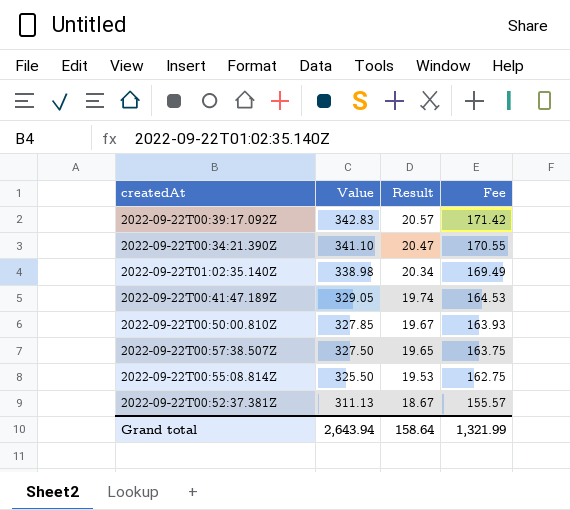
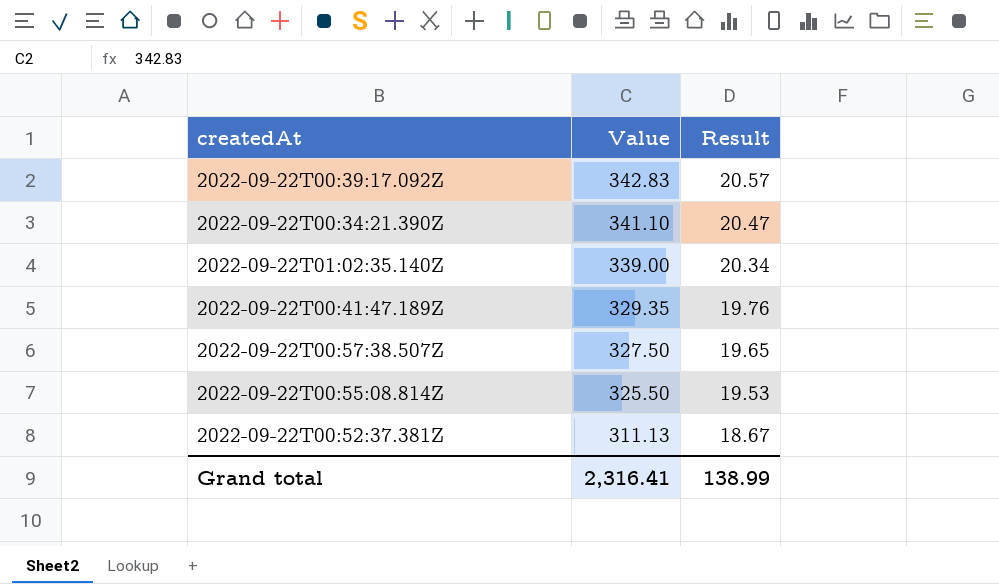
column Fee | formula: [Value] * 0.5 -> none
row 2022-09-22T00:50:00.810Z: 327.85 | 19.67 | 163.93 -> none
2022-09-22T01:02:35.140Z | Value: 338.98 -> 339.00
2022-09-22T00:41:47.189Z | Value: 329.05 -> 329.35
2022-09-22T00:41:47.189Z | Result: 19.74 -> 19.76
Grand total | Value: 2,643.94 -> 2,316.41
Grand total | Result: 158.64 -> 138.99

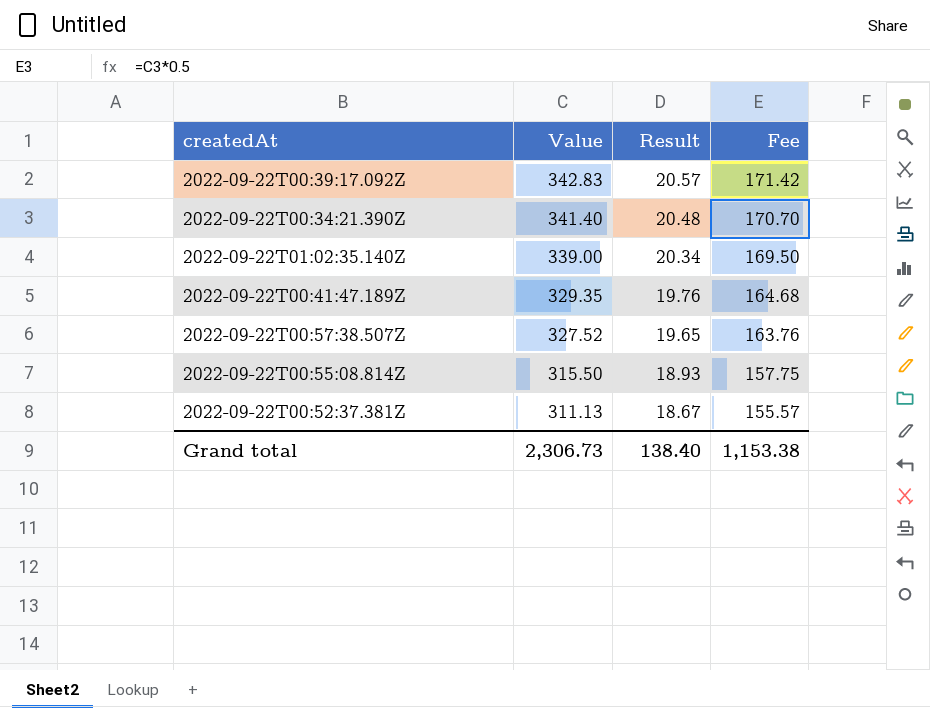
column Fee | formula: none -> [Value] * 0.5
2022-09-22T00:34:21.390Z | Value: 341.10 -> 341.40
2022-09-22T00:34:21.390Z | Result: 20.47 -> 20.48
2022-09-22T00:57:38.507Z | Value: 327.50 -> 327.52
2022-09-22T00:55:08.814Z | Value: 325.50 -> 315.50
2022-09-22T00:55:08.814Z | Result: 19.53 -> 18.93
Grand total | Value: 2,316.41 -> 2,306.73
Grand total | Result: 138.99 -> 138.40

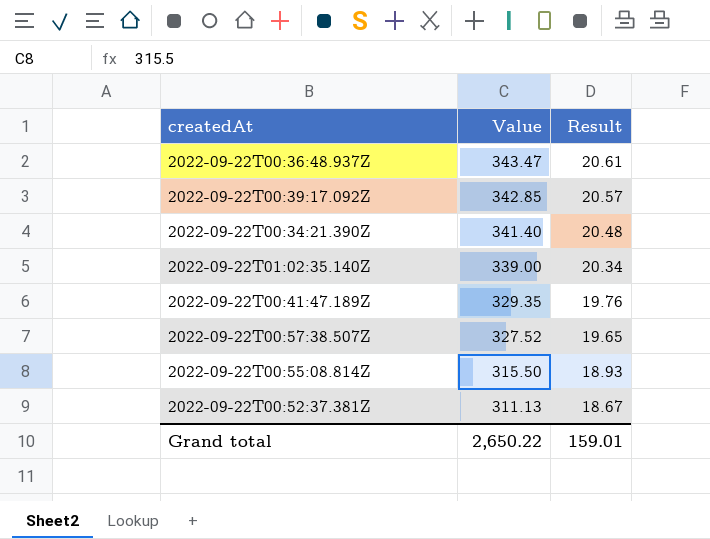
column Fee | formula: [Value] * 0.5 -> none
row 2022-09-22T00:36:48.937Z: none -> 343.47 | 20.61
2022-09-22T00:39:17.092Z | Value: 342.83 -> 342.85
Grand total | Value: 2,306.73 -> 2,650.22
Grand total | Result: 138.40 -> 159.01

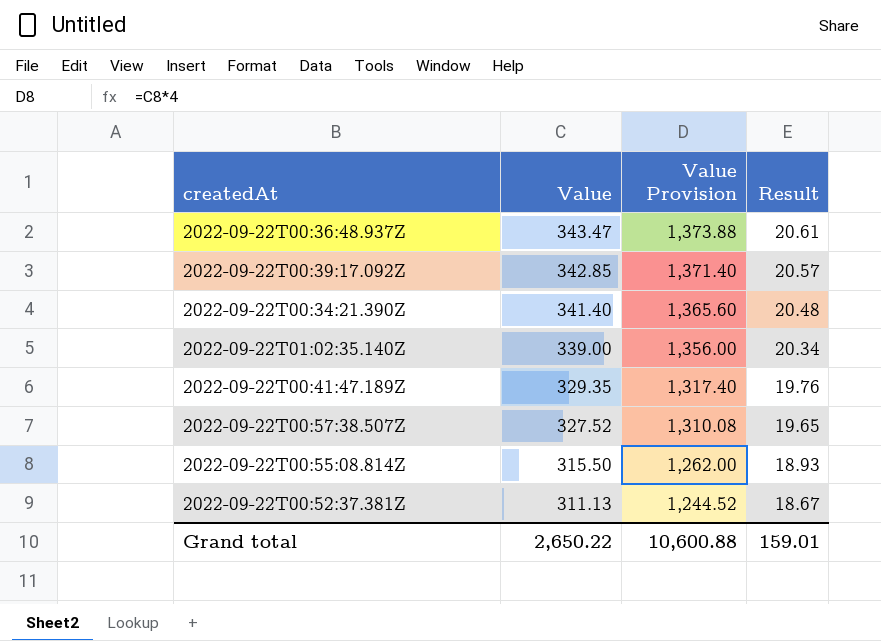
column Value Provision | formula: none -> [Value] * 4

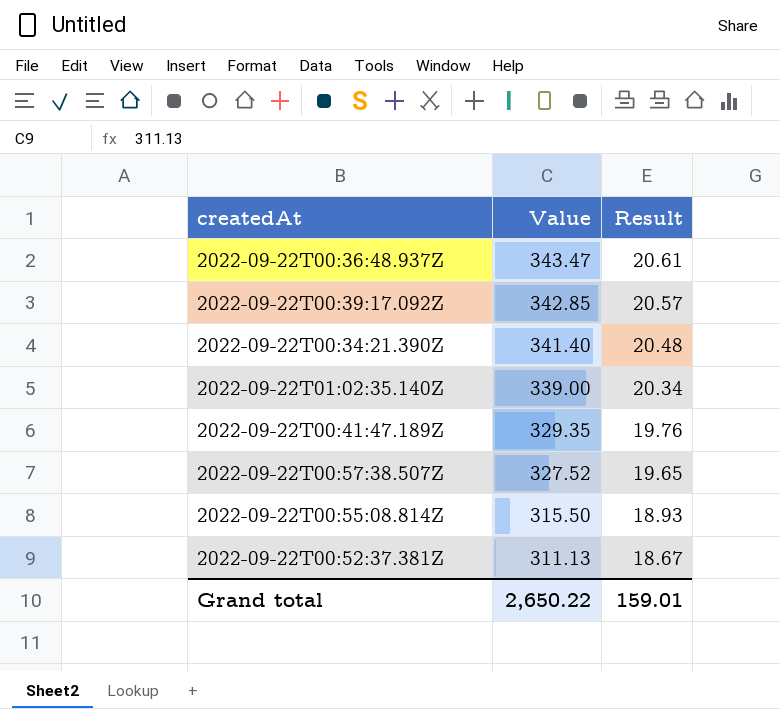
column Value Provision | formula: [Value] * 4 -> none

